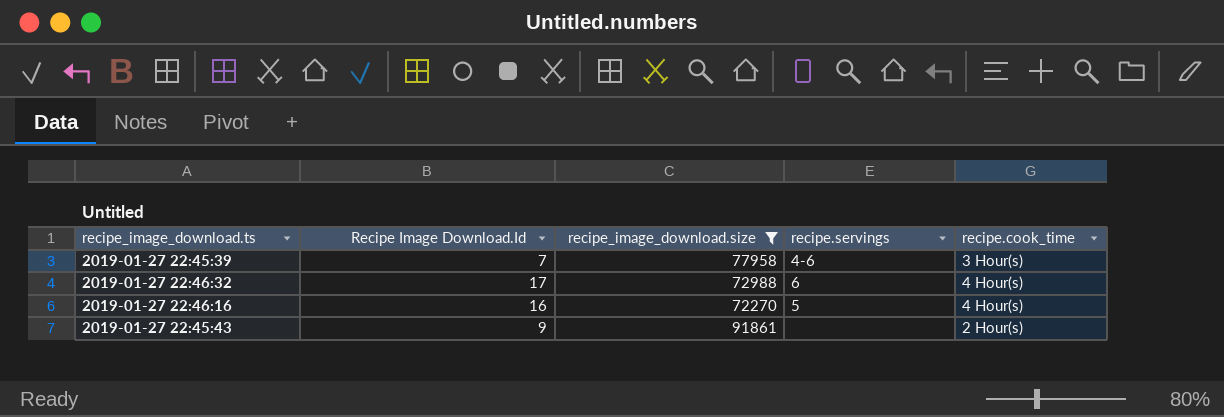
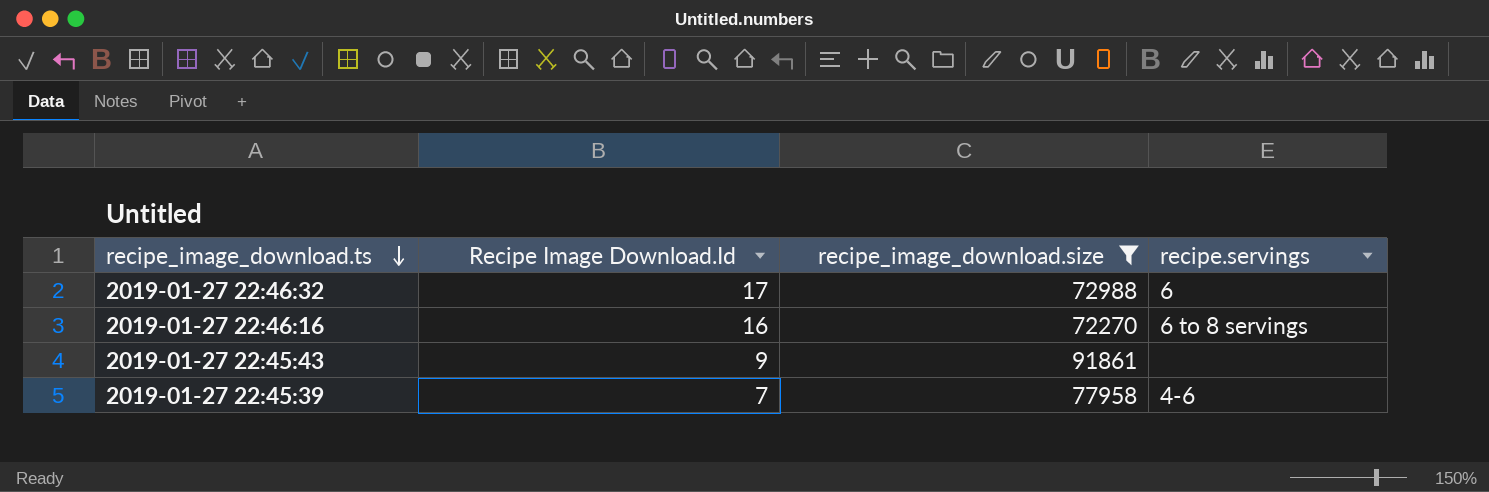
row order: none -> recipe_image_download.ts descending
column recipe.cook_time | position: 5 -> none
2019-01-27 22:46:16 | recipe.servings: 5 -> 6 to 8 servings

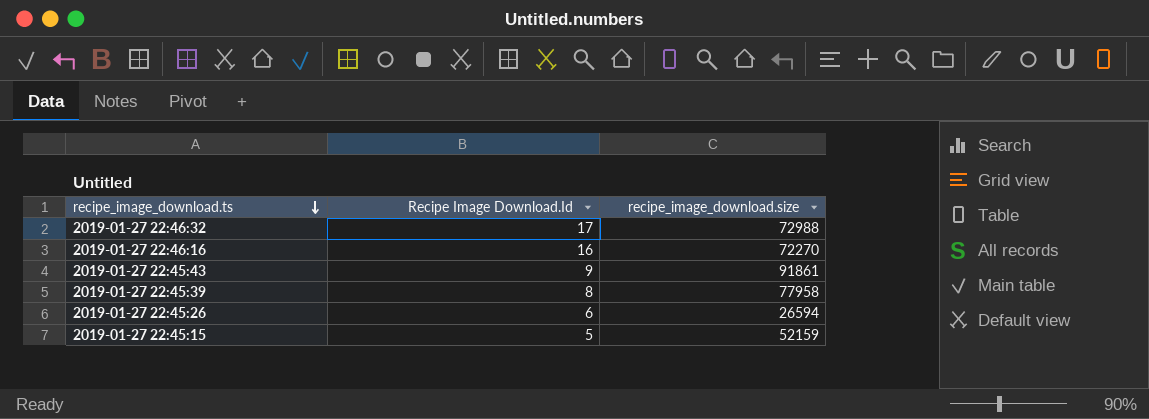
filter: recipe_image_download.size >= 72270 -> none
column recipe.servings | position: 4 -> none
2019-01-27 22:45:39 | Recipe Image Download.Id: 7 -> 8

